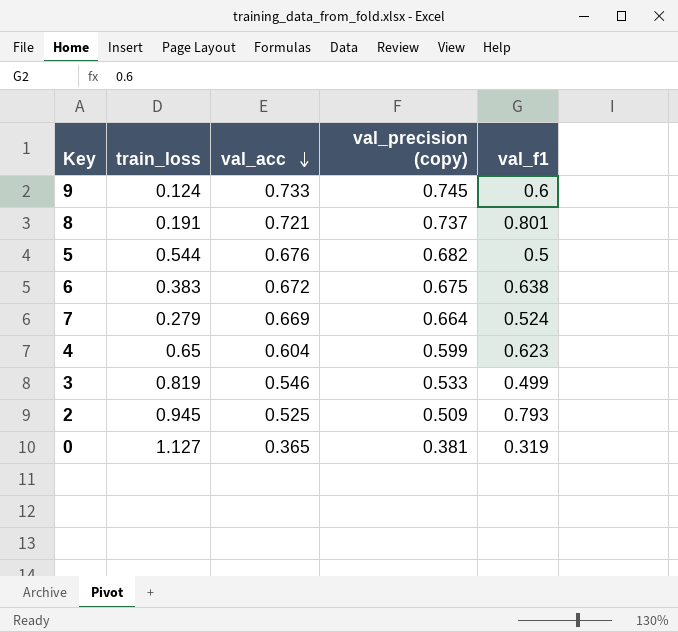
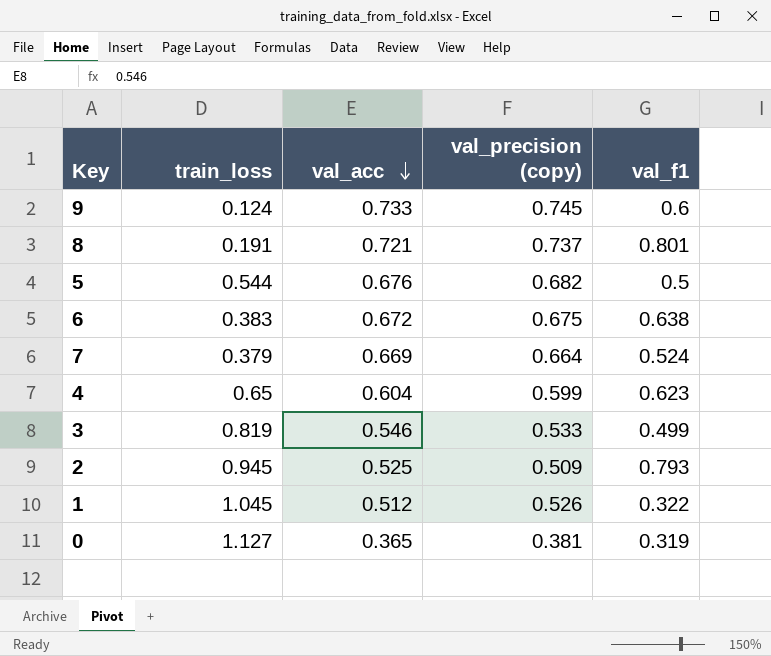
7 | train_loss: 0.279 -> 0.379
row 1: none -> 1.045 | 0.512 | 0.526 | 0.322

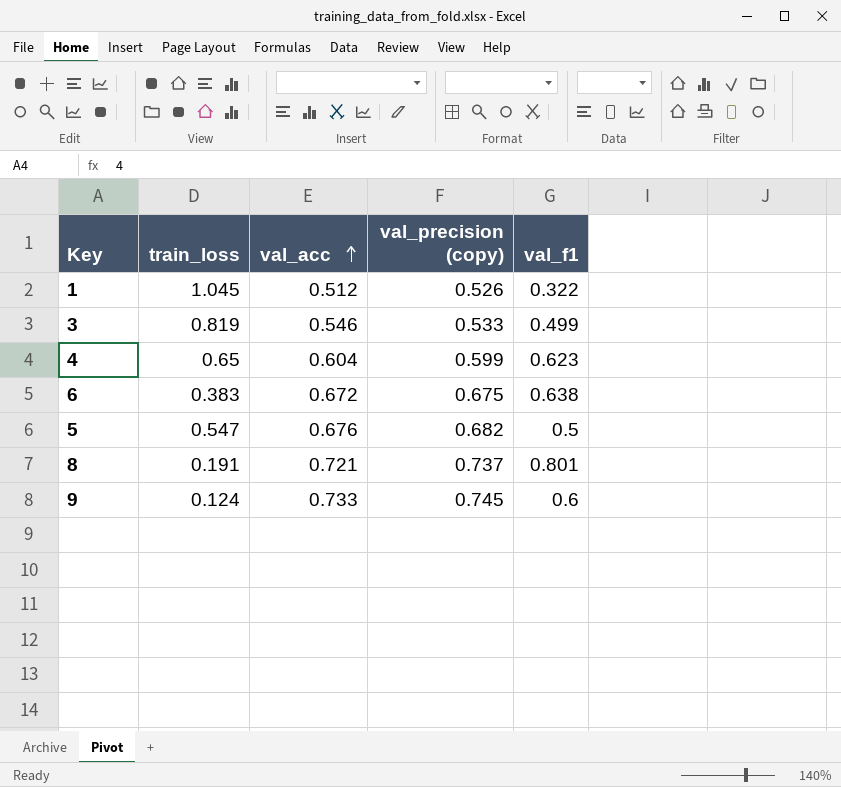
row order: val_acc descending -> val_acc ascending
row 7: 0.379 | 0.669 | 0.664 | 0.524 -> none
row 2: 0.945 | 0.525 | 0.509 | 0.793 -> none
row 0: 1.127 | 0.365 | 0.381 | 0.319 -> none
5 | train_loss: 0.544 -> 0.547

